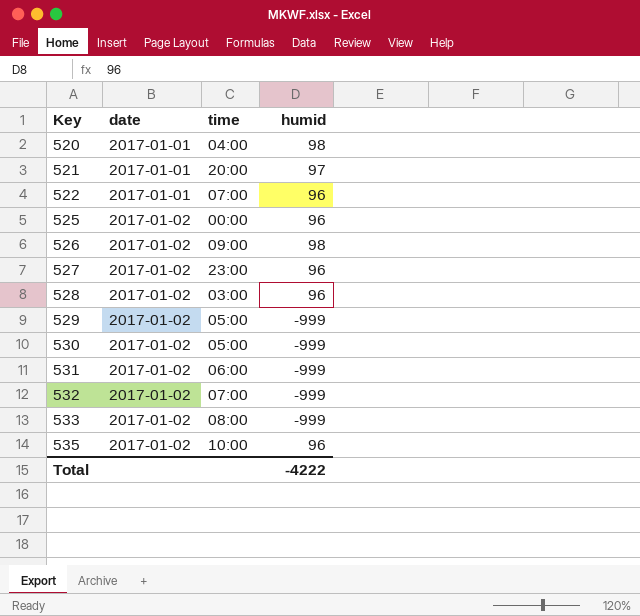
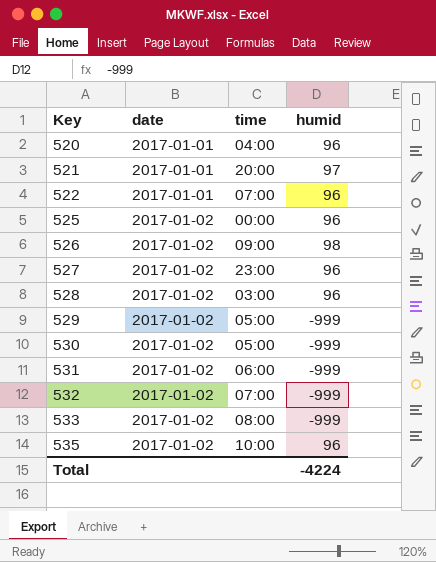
520 | humid: 98 -> 96
Total | humid: -4222 -> -4224

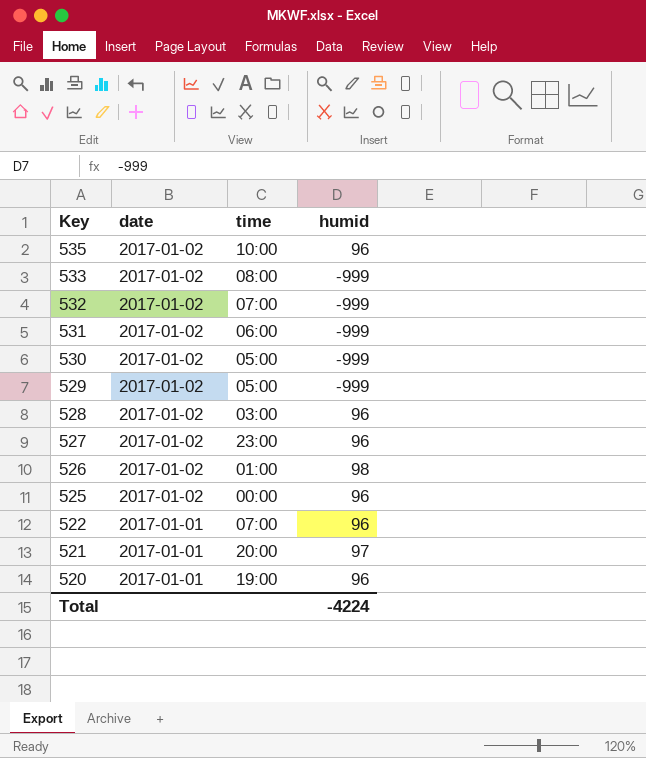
row order: Key ascending -> Key descending
526 | time: 09:00 -> 01:00
520 | time: 04:00 -> 19:00

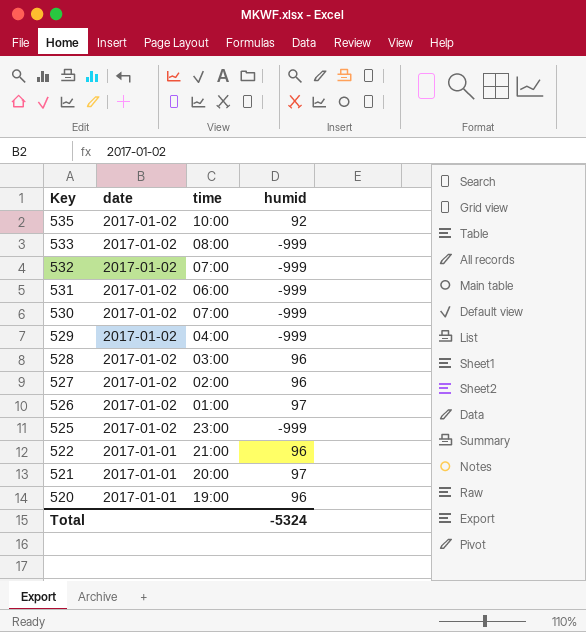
535 | humid: 96 -> 92
530 | time: 05:00 -> 07:00
529 | time: 05:00 -> 04:00
527 | time: 23:00 -> 02:00
526 | humid: 98 -> 97
525 | time: 00:00 -> 23:00
525 | humid: 96 -> -999
522 | time: 07:00 -> 21:00
Total | humid: -4224 -> -5324

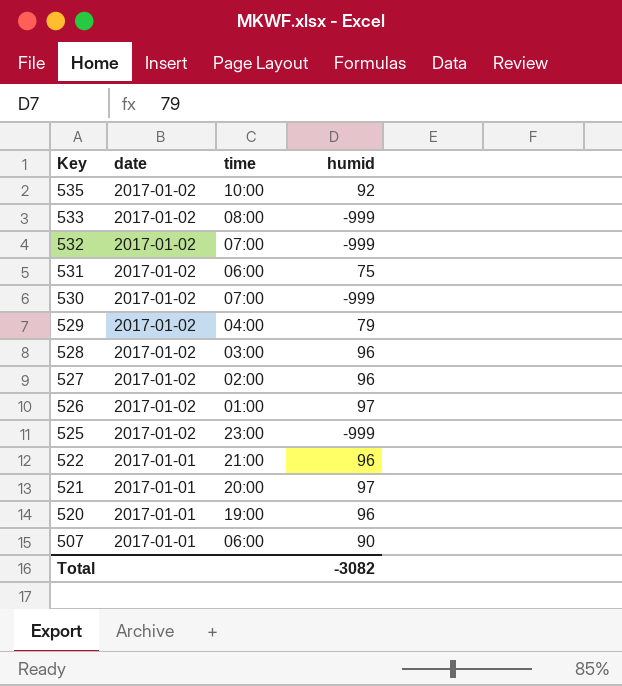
531 | humid: -999 -> 75
529 | humid: -999 -> 79
row 507: none -> 2017-01-01 | 06:00 | 90
Total | humid: -5324 -> -3082

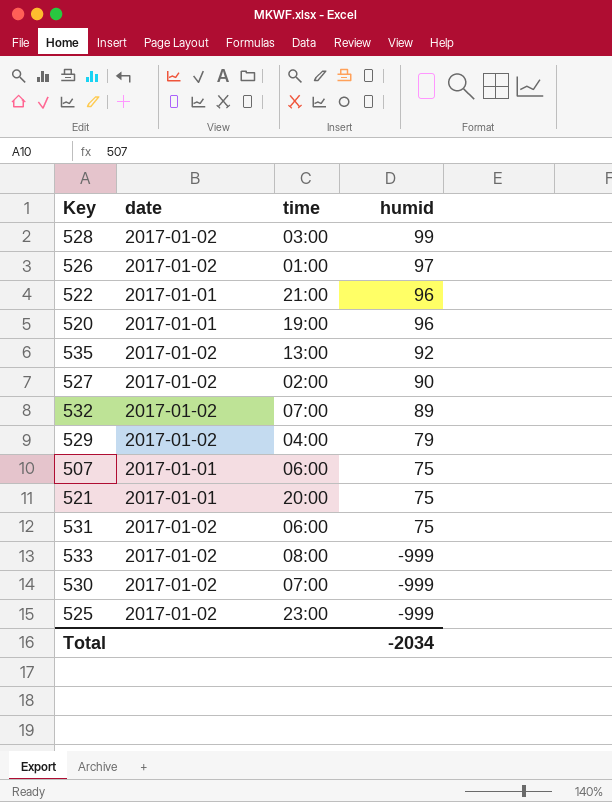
row order: Key descending -> humid descending
528 | humid: 96 -> 99
535 | time: 10:00 -> 13:00
527 | humid: 96 -> 90
532 | humid: -999 -> 89
507 | humid: 90 -> 75
521 | humid: 97 -> 75
Total | humid: -3082 -> -2034

